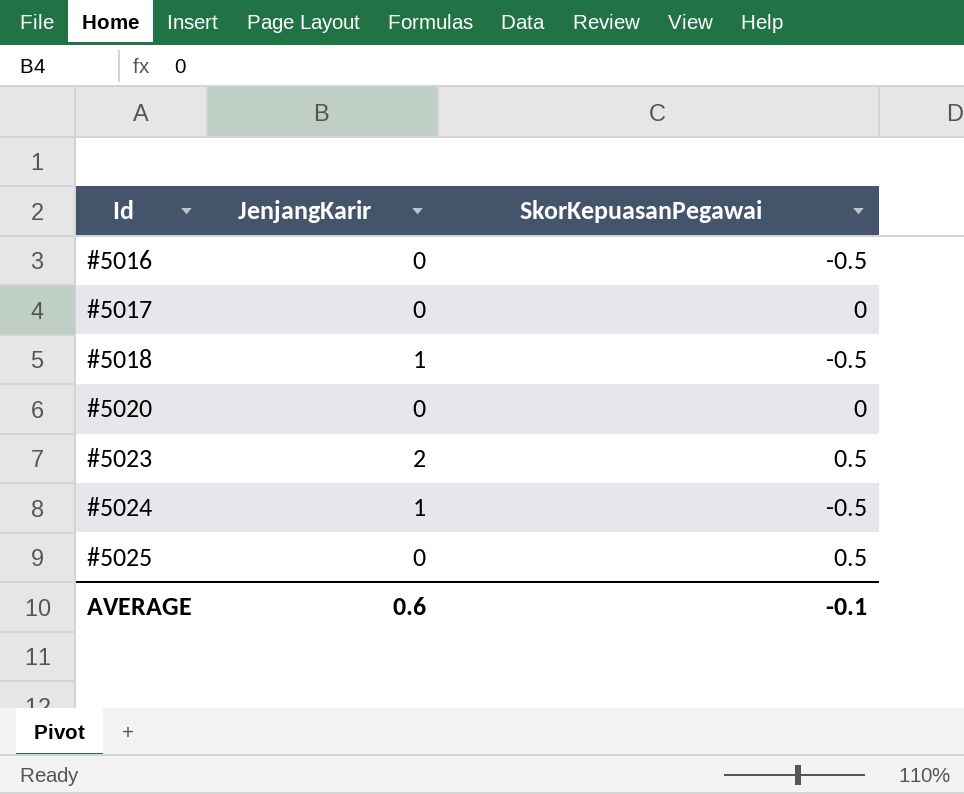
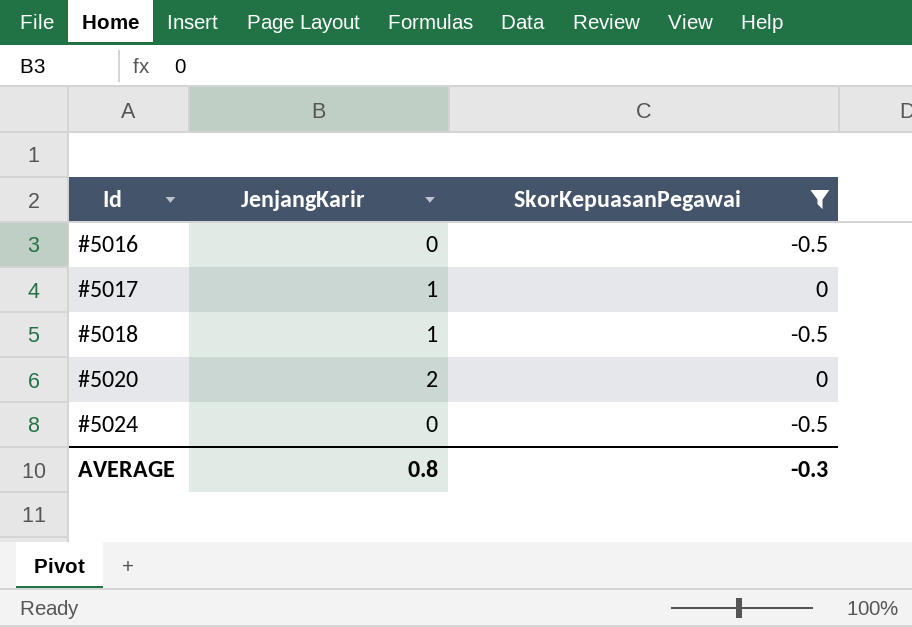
filter: none -> SkorKepuasanPegawai != 0.5
#5017 | JenjangKarir: 0 -> 1
#5020 | JenjangKarir: 0 -> 2
#5024 | JenjangKarir: 1 -> 0
AVERAGE | JenjangKarir: 0.6 -> 0.8
AVERAGE | SkorKepuasanPegawai: -0.1 -> -0.3

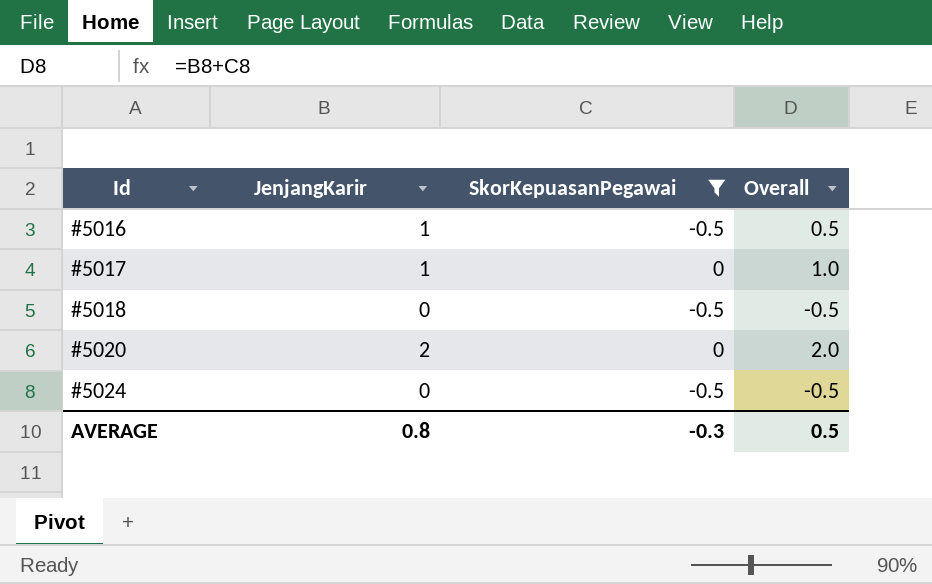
column Overall | formula: none -> [JenjangKarir] + [SkorKepuasanPegawai]
#5016 | JenjangKarir: 0 -> 1
#5018 | JenjangKarir: 1 -> 0

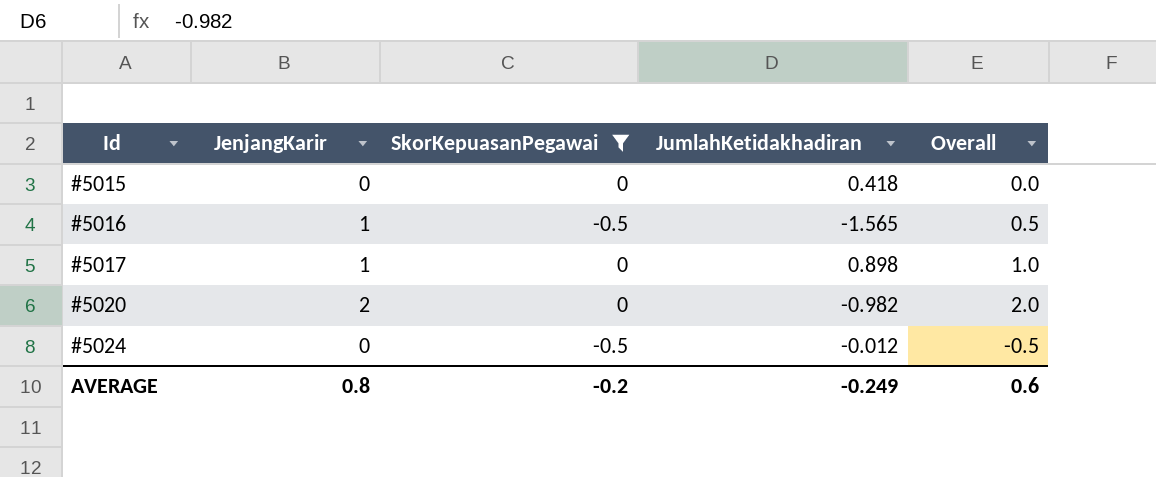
column JumlahKetidakhadiran | position: none -> 4
row #5018: 0 | -0.5 | -0.5 -> none
row #5015: none -> 0 | 0 | 0.418 | 0.0
AVERAGE | SkorKepuasanPegawai: -0.3 -> -0.2
AVERAGE | Overall: 0.5 -> 0.6

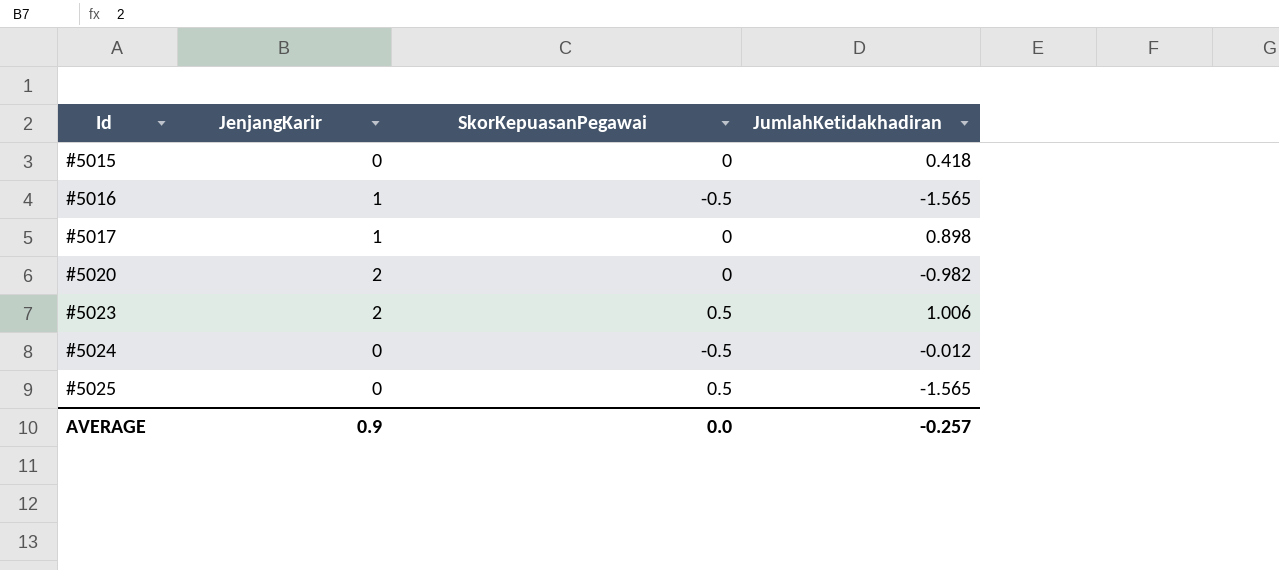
filter: SkorKepuasanPegawai != 0.5 -> none
column Overall | formula: [JenjangKarir] + [SkorKepuasanPegawai] -> none
AVERAGE | JenjangKarir: 0.8 -> 0.9
AVERAGE | SkorKepuasanPegawai: -0.2 -> 0.0
AVERAGE | JumlahKetidakhadiran: -0.249 -> -0.257

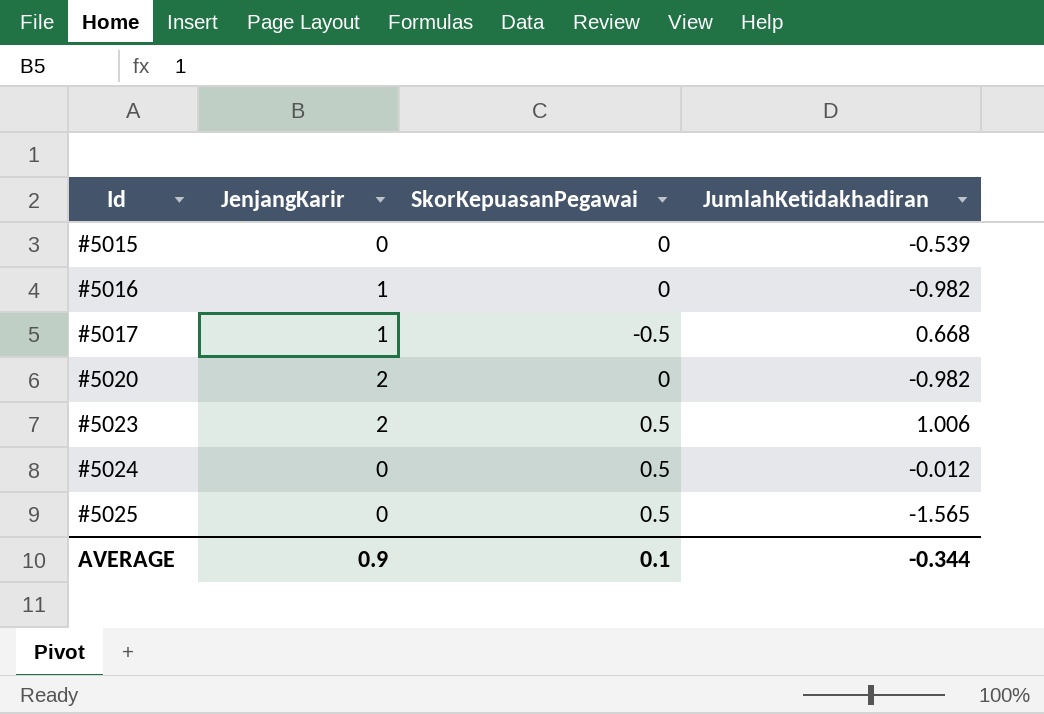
#5015 | JumlahKetidakhadiran: 0.418 -> -0.539
#5016 | SkorKepuasanPegawai: -0.5 -> 0
#5016 | JumlahKetidakhadiran: -1.565 -> -0.982
#5017 | SkorKepuasanPegawai: 0 -> -0.5
#5017 | JumlahKetidakhadiran: 0.898 -> 0.668
#5024 | SkorKepuasanPegawai: -0.5 -> 0.5
AVERAGE | SkorKepuasanPegawai: 0.0 -> 0.1
AVERAGE | JumlahKetidakhadiran: -0.257 -> -0.344

